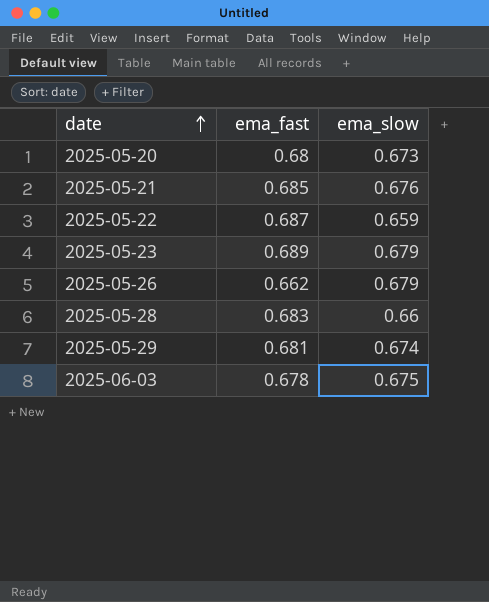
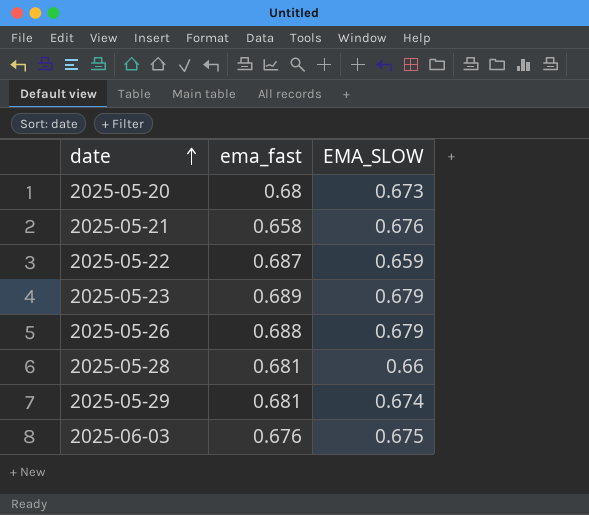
column name: ema_slow -> EMA_SLOW
2025-05-21 | ema_fast: 0.685 -> 0.658
2025-05-26 | ema_fast: 0.662 -> 0.688
2025-05-28 | ema_fast: 0.683 -> 0.681
2025-06-03 | ema_fast: 0.678 -> 0.676

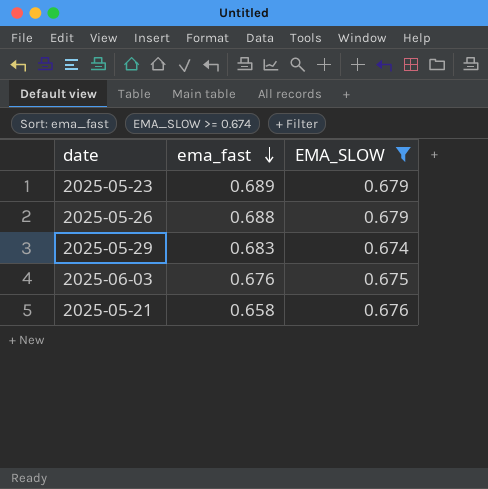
filter: none -> EMA_SLOW >= 0.674
row order: date ascending -> ema_fast descending
2025-05-29 | ema_fast: 0.681 -> 0.683

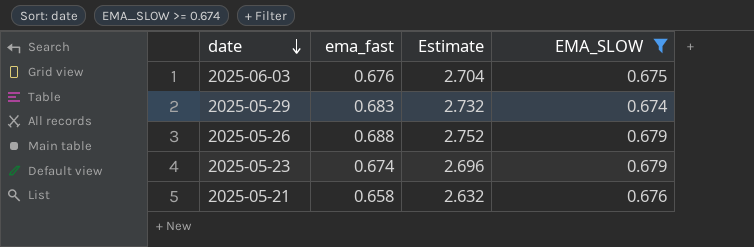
row order: ema_fast descending -> date descending
column Estimate | formula: none -> [ema_fast] * 4
2025-05-23 | ema_fast: 0.689 -> 0.674

